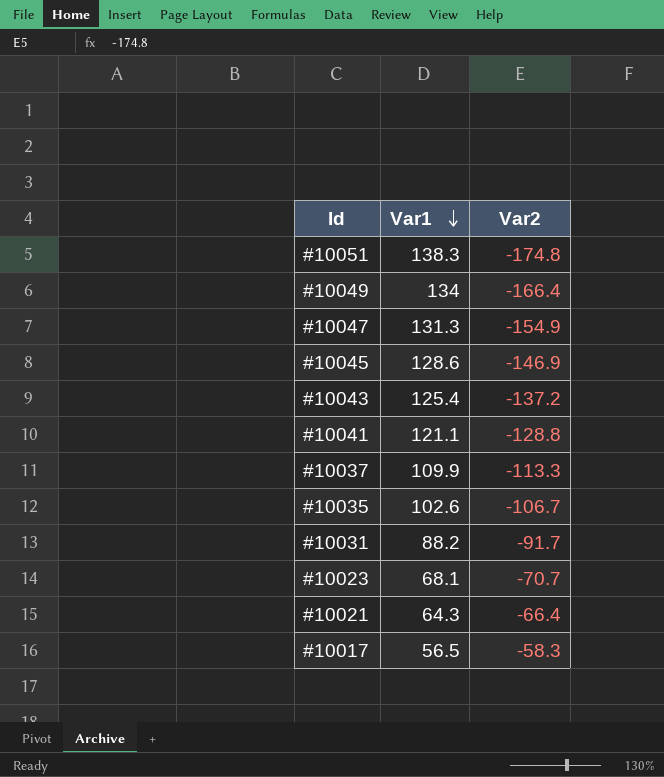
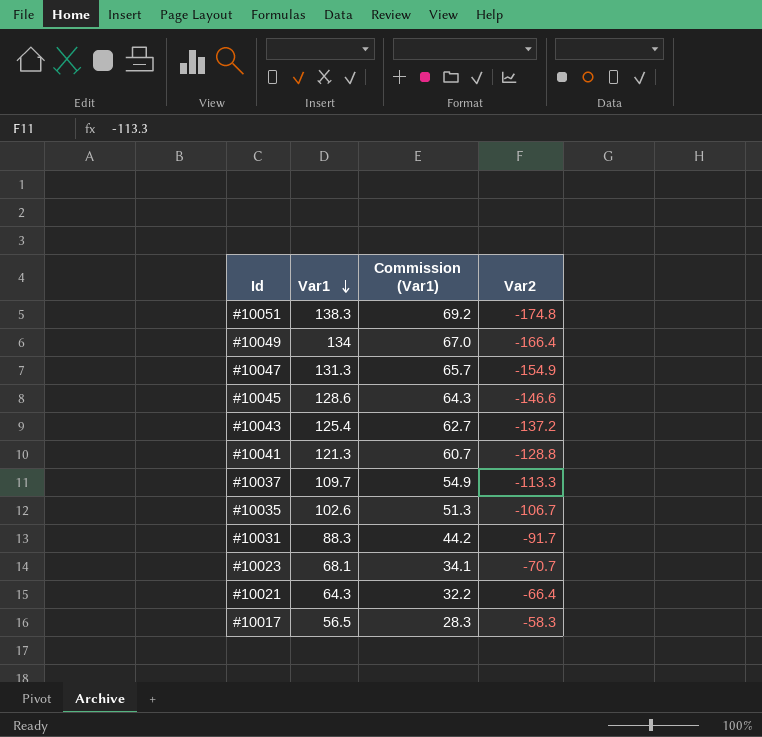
column Commission (Var1) | formula: none -> [Var1] * 0.5
#10045 | Var2: -146.9 -> -146.6
#10041 | Var1: 121.1 -> 121.3
#10037 | Var1: 109.9 -> 109.7
#10031 | Var1: 88.2 -> 88.3

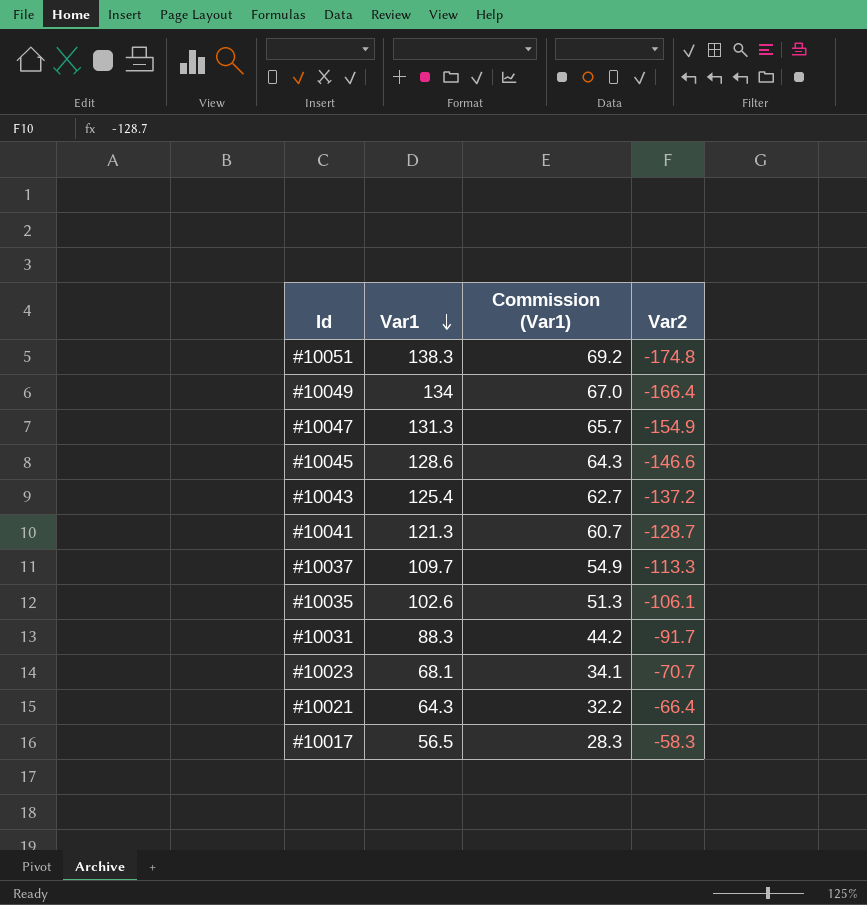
#10041 | Var2: -128.8 -> -128.7
#10035 | Var2: -106.7 -> -106.1

